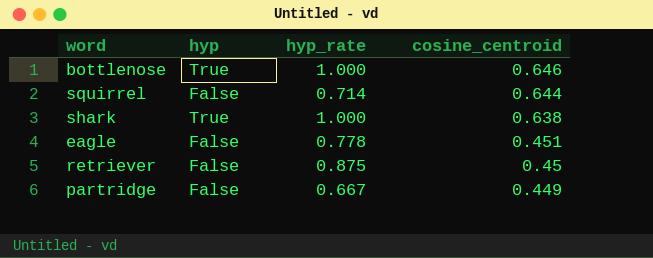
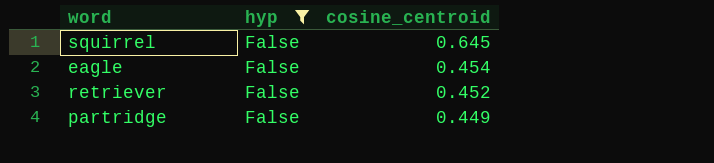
filter: none -> hyp = False
column hyp_rate | position: 3 -> none
squirrel | cosine_centroid: 0.644 -> 0.645
eagle | cosine_centroid: 0.451 -> 0.454
retriever | cosine_centroid: 0.45 -> 0.452

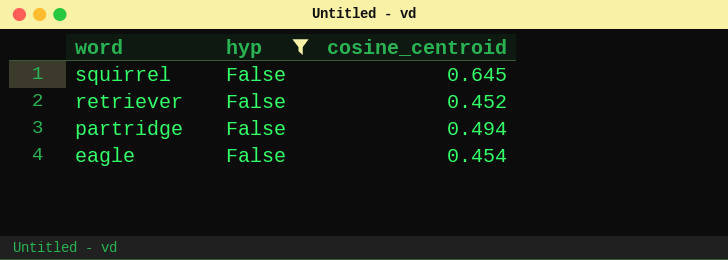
row order: cosine_centroid descending -> word descending
partridge | cosine_centroid: 0.449 -> 0.494

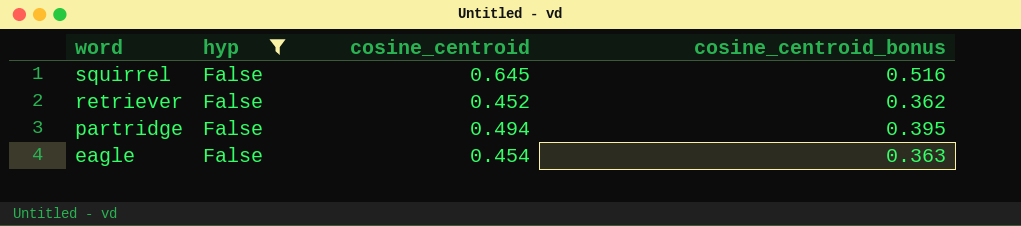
column cosine_centroid_bonus | formula: none -> [cosine_centroid] * 0.8

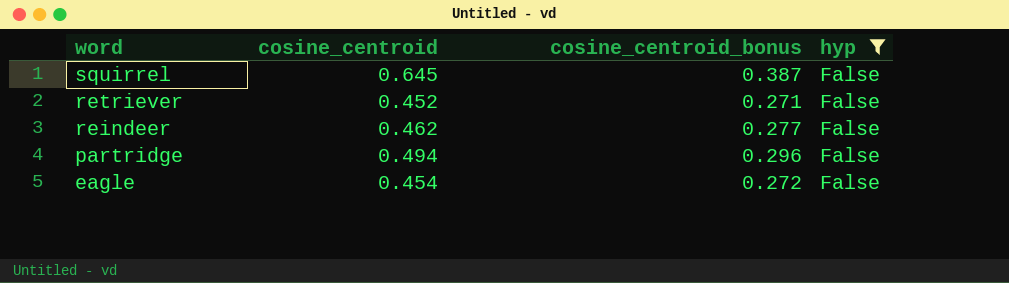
column cosine_centroid_bonus | formula: [cosine_centroid] * 0.8 -> [cosine_centroid] * 0.6
column hyp | position: 2 -> 4
row reindeer: none -> 0.462 | 0.277 | False

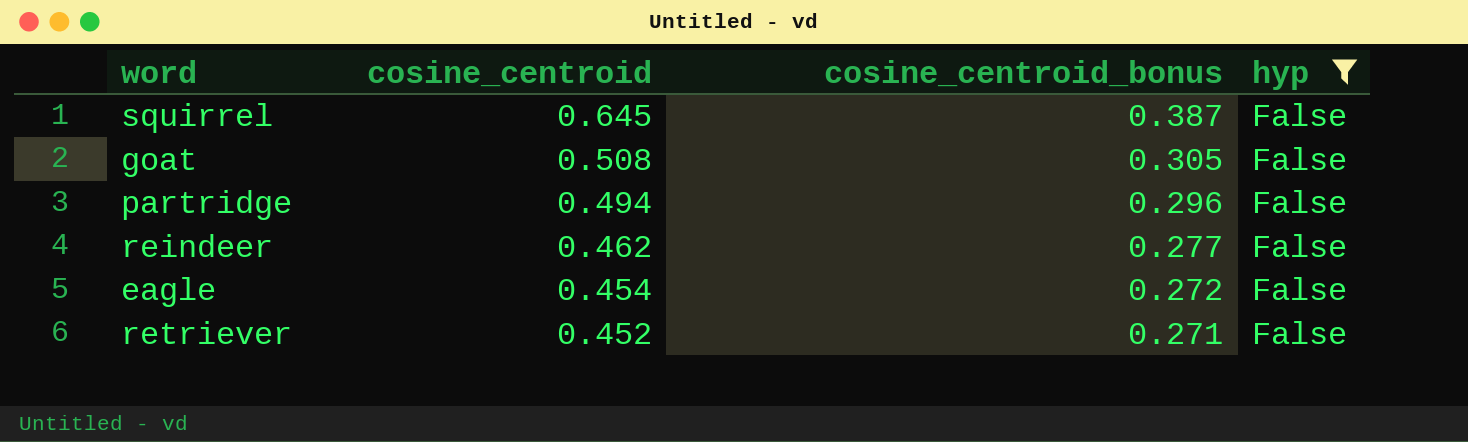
row order: word descending -> cosine_centroid descending
row goat: none -> 0.508 | 0.305 | False

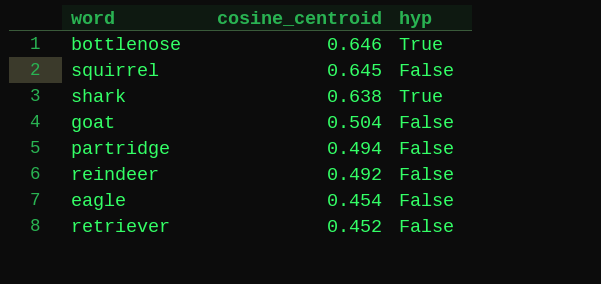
filter: hyp = False -> none
column cosine_centroid_bonus | formula: [cosine_centroid] * 0.6 -> none
goat | cosine_centroid: 0.508 -> 0.504
reindeer | cosine_centroid: 0.462 -> 0.492

